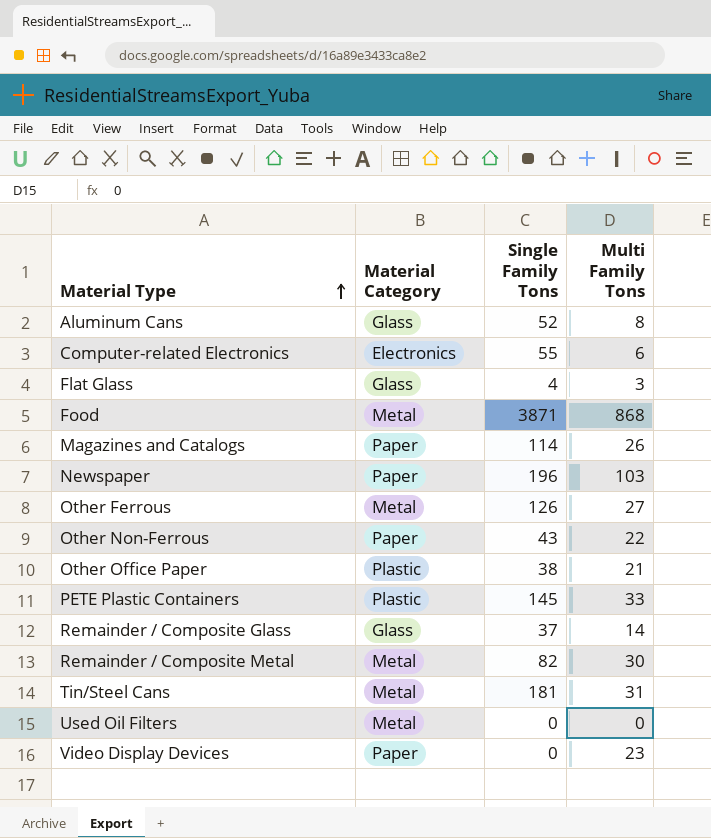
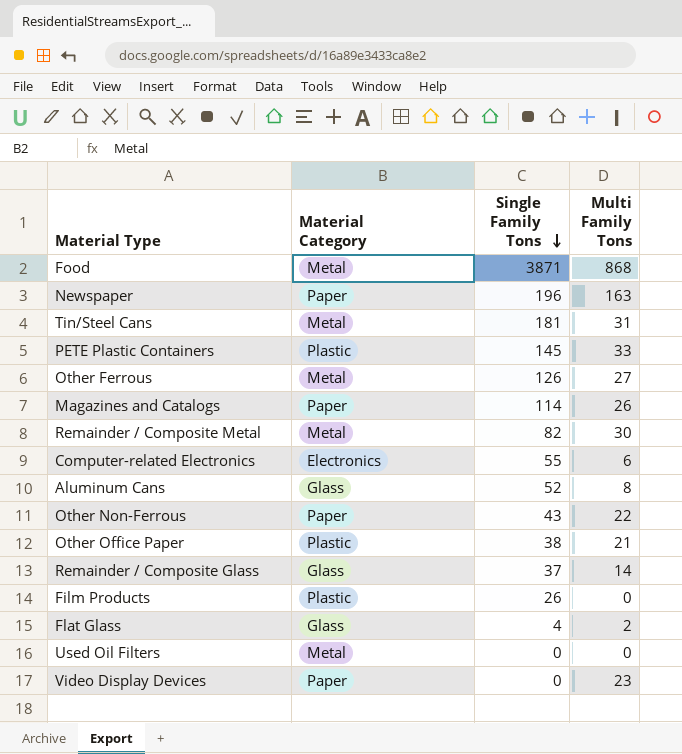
row order: Material Type ascending -> Single Family Tons descending
Newspaper | Multi Family Tons: 103 -> 163
row Film Products: none -> Plastic | 26 | 0
Flat Glass | Multi Family Tons: 3 -> 2

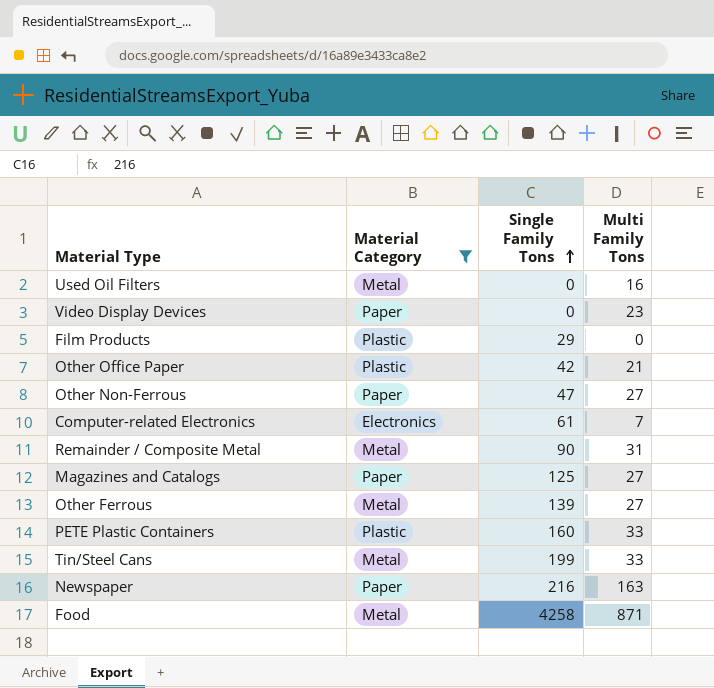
filter: none -> Material Category != Glass
row order: Single Family Tons descending -> Single Family Tons ascending
Used Oil Filters | Multi Family Tons: 0 -> 16
Film Products | Single Family Tons: 26 -> 29
Other Office Paper | Single Family Tons: 38 -> 42
Other Non-Ferrous | Single Family Tons: 43 -> 47
Other Non-Ferrous | Multi Family Tons: 22 -> 27
Computer-related Electronics | Single Family Tons: 55 -> 61
Computer-related Electronics | Multi Family Tons: 6 -> 7
Remainder / Composite Metal | Single Family Tons: 82 -> 90
Remainder / Composite Metal | Multi Family Tons: 30 -> 31
Magazines and Catalogs | Single Family Tons: 114 -> 125
Magazines and Catalogs | Multi Family Tons: 26 -> 27
Other Ferrous | Single Family Tons: 126 -> 139
PETE Plastic Containers | Single Family Tons: 145 -> 160
Tin/Steel Cans | Single Family Tons: 181 -> 199
Tin/Steel Cans | Multi Family Tons: 31 -> 33
Newspaper | Single Family Tons: 196 -> 216
Food | Single Family Tons: 3871 -> 4258
Food | Multi Family Tons: 868 -> 871

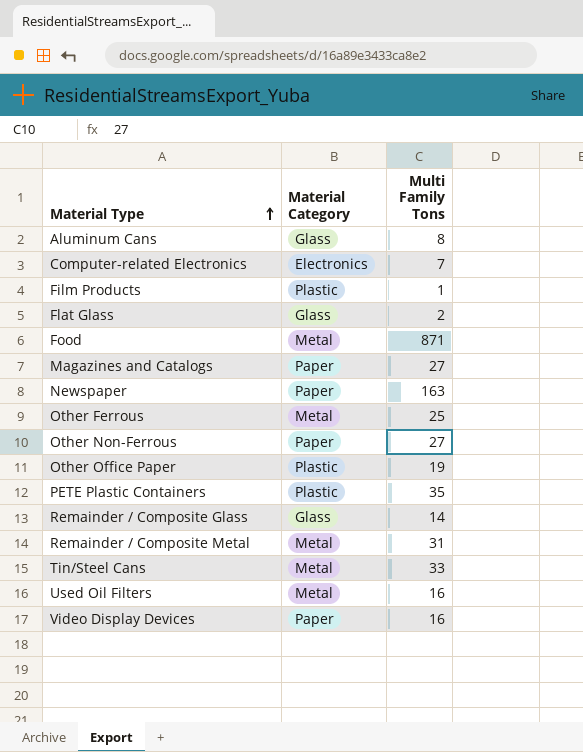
filter: Material Category != Glass -> none
row order: Single Family Tons ascending -> Material Type ascending
column Single Family Tons | position: 3 -> none
Film Products | Multi Family Tons: 0 -> 1
Other Ferrous | Multi Family Tons: 27 -> 25
Other Office Paper | Multi Family Tons: 21 -> 19
PETE Plastic Containers | Multi Family Tons: 33 -> 35
Video Display Devices | Multi Family Tons: 23 -> 16

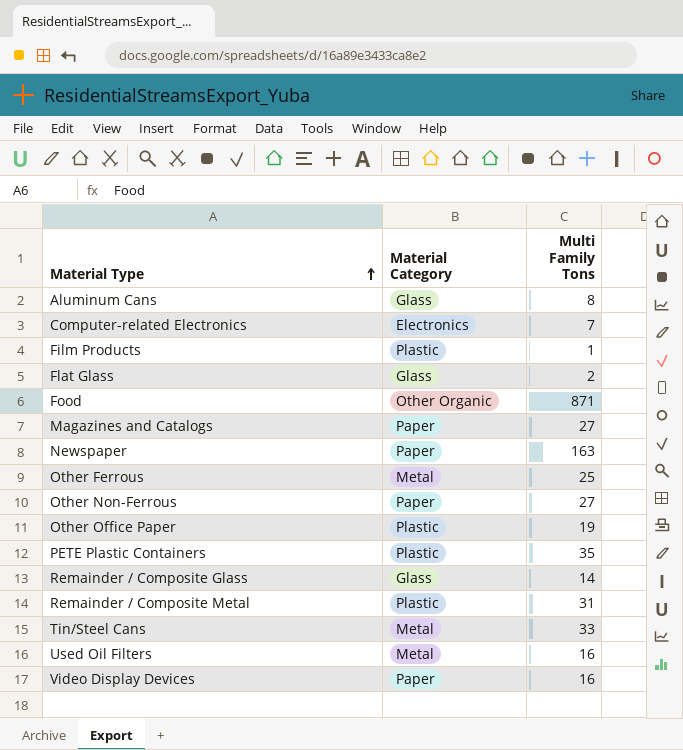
Food | Material Category: Metal -> Other Organic
Remainder / Composite Metal | Material Category: Metal -> Plastic

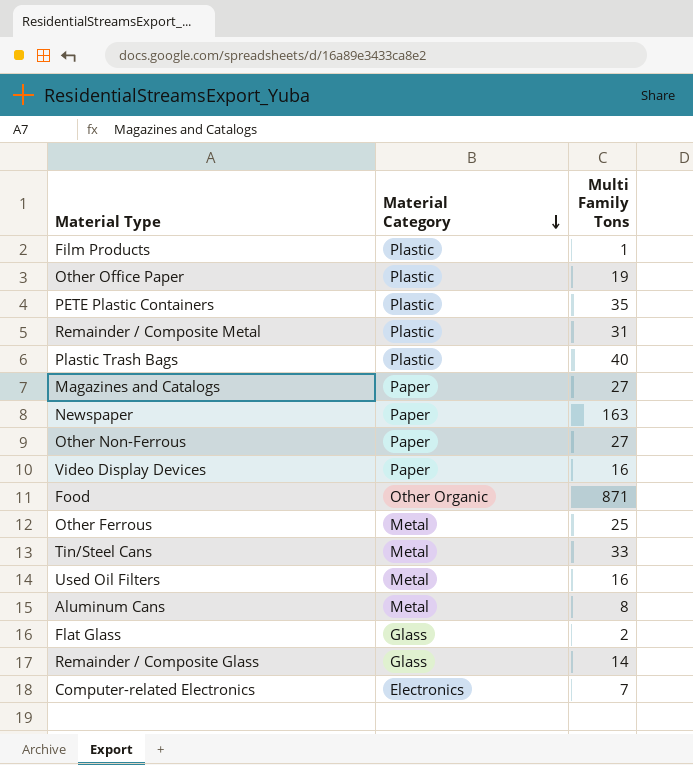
row order: Material Type ascending -> Material Category descending
row Plastic Trash Bags: none -> Plastic | 40
Aluminum Cans | Material Category: Glass -> Metal

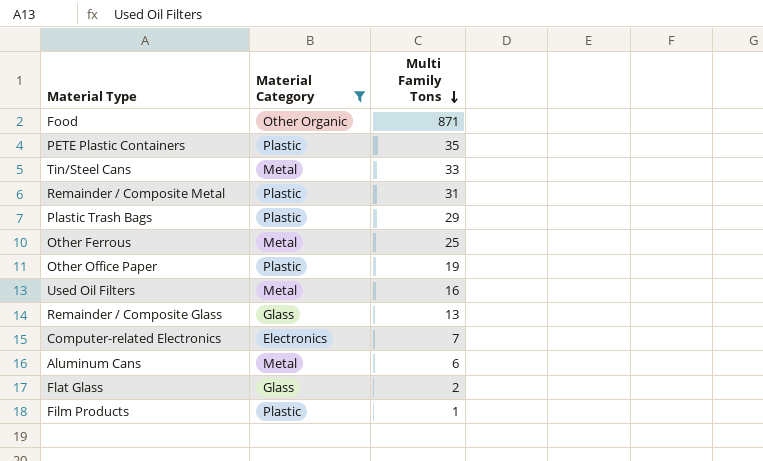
filter: none -> Material Category != Paper
row order: Material Category descending -> Multi Family Tons descending
Plastic Trash Bags | Multi Family Tons: 40 -> 29
Remainder / Composite Glass | Multi Family Tons: 14 -> 13
Aluminum Cans | Multi Family Tons: 8 -> 6

